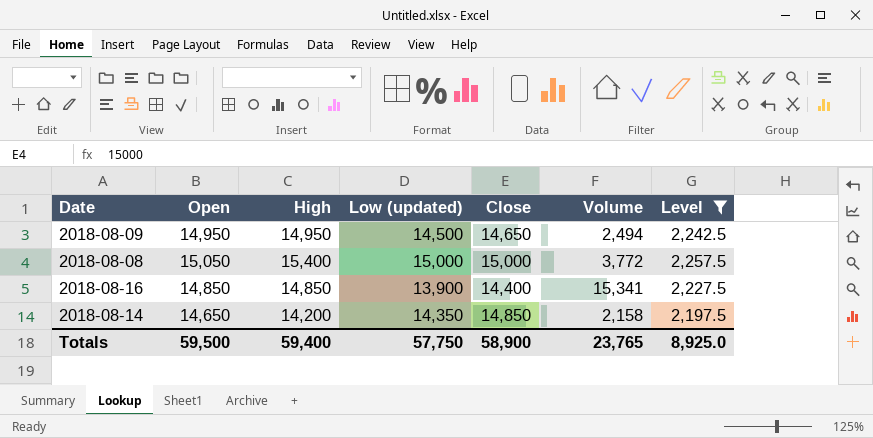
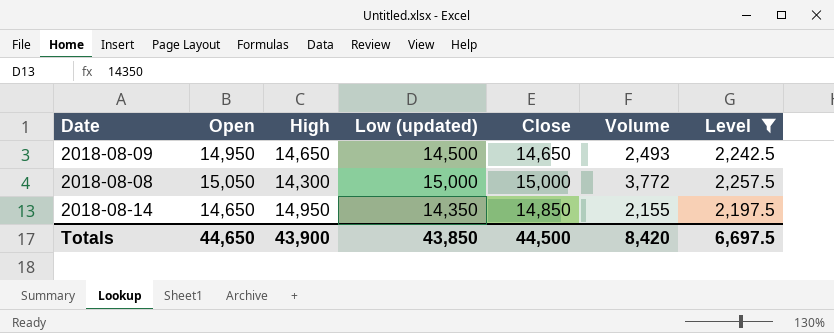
row 2018-08-16: 14,850 | 14,850 | 13,900 | 14,400 | 15,341 | 2,227.5 -> none
2018-08-09 | High: 14,950 -> 14,650
2018-08-09 | Volume: 2,494 -> 2,493
2018-08-08 | High: 15,400 -> 14,300
2018-08-14 | High: 14,200 -> 14,950
2018-08-14 | Volume: 2,158 -> 2,155
Totals | Open: 59,500 -> 44,650
Totals | High: 59,400 -> 43,900
Totals | Low (updated): 57,750 -> 43,850
Totals | Close: 58,900 -> 44,500
Totals | Volume: 23,765 -> 8,420
Totals | Level: 8,925.0 -> 6,697.5

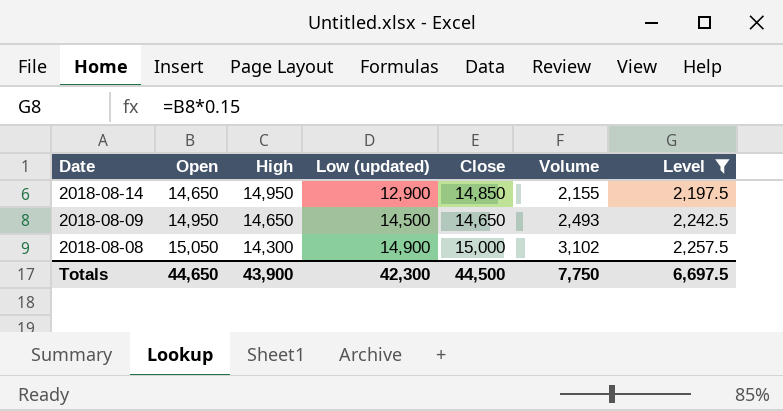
row order: none -> Date descending
2018-08-14 | Low (updated): 14,350 -> 12,900
2018-08-08 | Low (updated): 15,000 -> 14,900
2018-08-08 | Volume: 3,772 -> 3,102
Totals | Low (updated): 43,850 -> 42,300
Totals | Volume: 8,420 -> 7,750

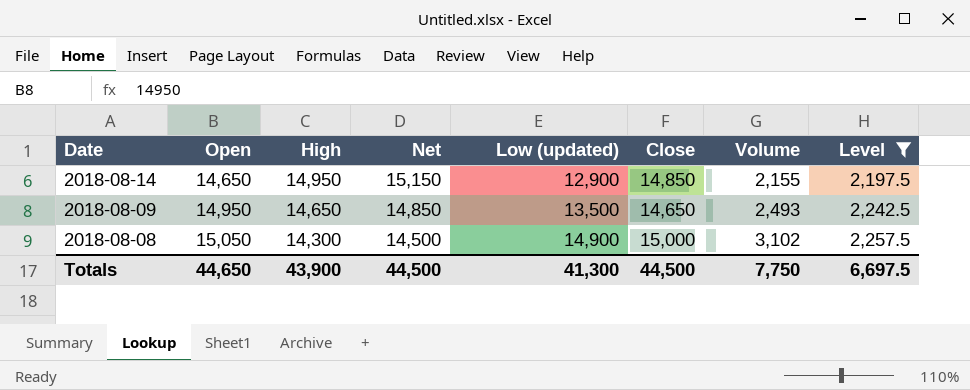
column Net | formula: none -> [High] + 200
2018-08-09 | Low (updated): 14,500 -> 13,500
Totals | Low (updated): 42,300 -> 41,300

